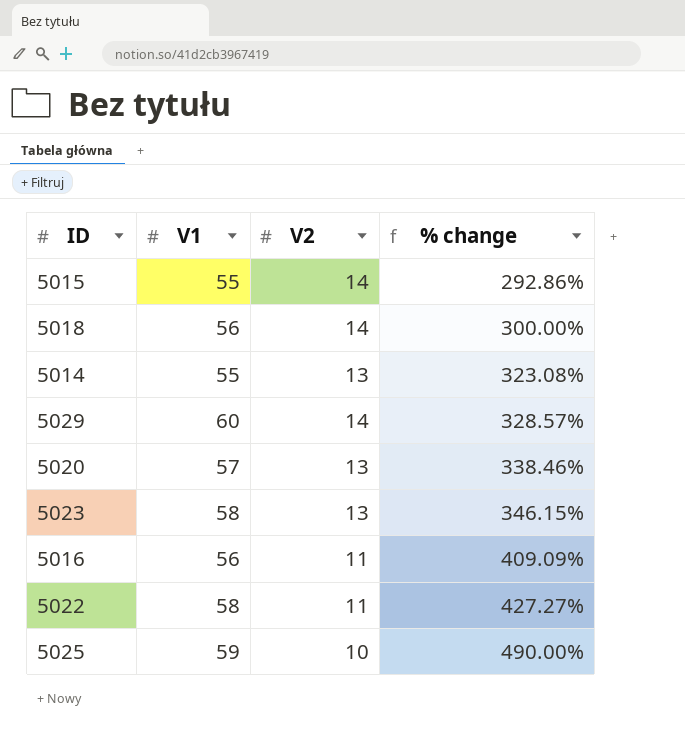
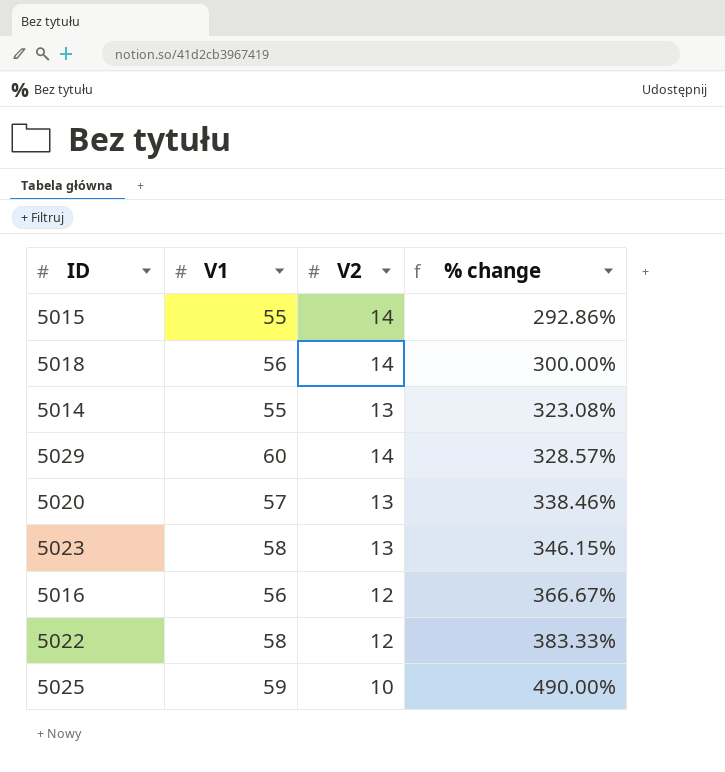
5016 | V2: 11 -> 12
5016 | % change: 409.09% -> 366.67%
5022 | V2: 11 -> 12
5022 | % change: 427.27% -> 383.33%

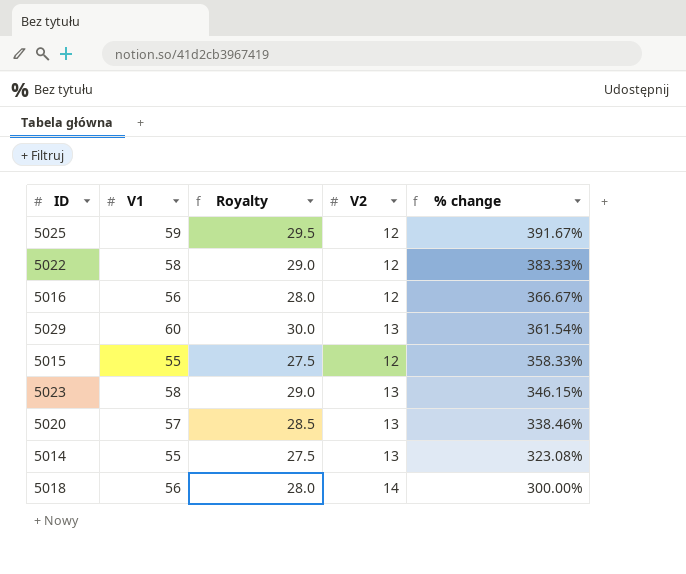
row order: % change ascending -> % change descending
column Royalty | formula: none -> [V1] * 0.5
5025 | V2: 10 -> 12
5025 | % change: 490.00% -> 391.67%
5029 | V2: 14 -> 13
5029 | % change: 328.57% -> 361.54%
5015 | V2: 14 -> 12
5015 | % change: 292.86% -> 358.33%

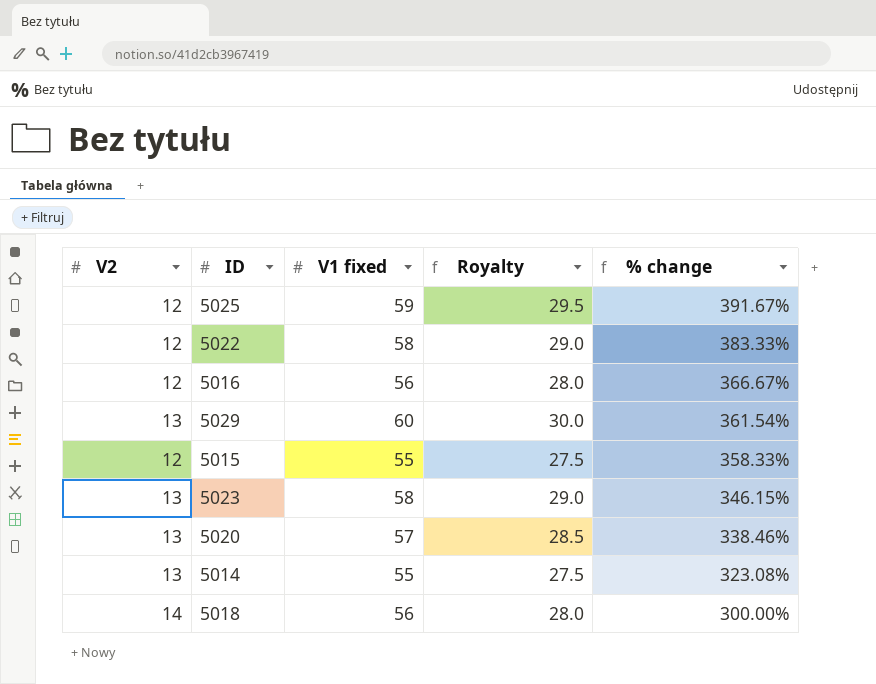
column V2 | position: 4 -> 1
column name: V1 -> V1 fixed

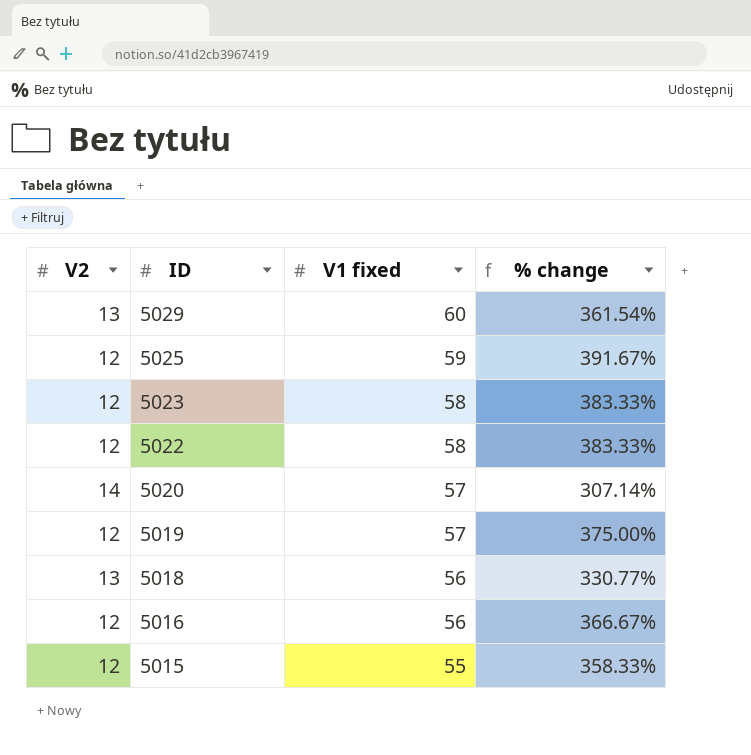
row order: % change descending -> ID descending
column Royalty | formula: [V1 fixed] * 0.5 -> none
row 5014: 13 | 55 | 27.5 | 323.08% -> none
5023 | V2: 13 -> 12
5023 | % change: 346.15% -> 383.33%
5020 | V2: 13 -> 14
5020 | % change: 338.46% -> 307.14%
row 5019: none -> 12 | 57 | 375.00%
5018 | V2: 14 -> 13
5018 | % change: 300.00% -> 330.77%

